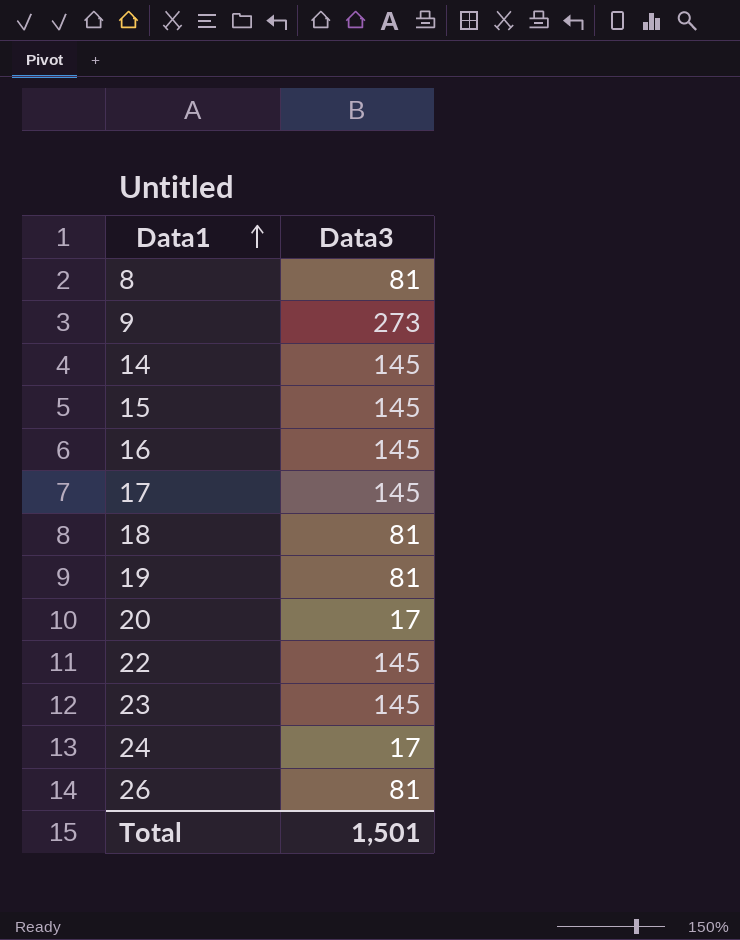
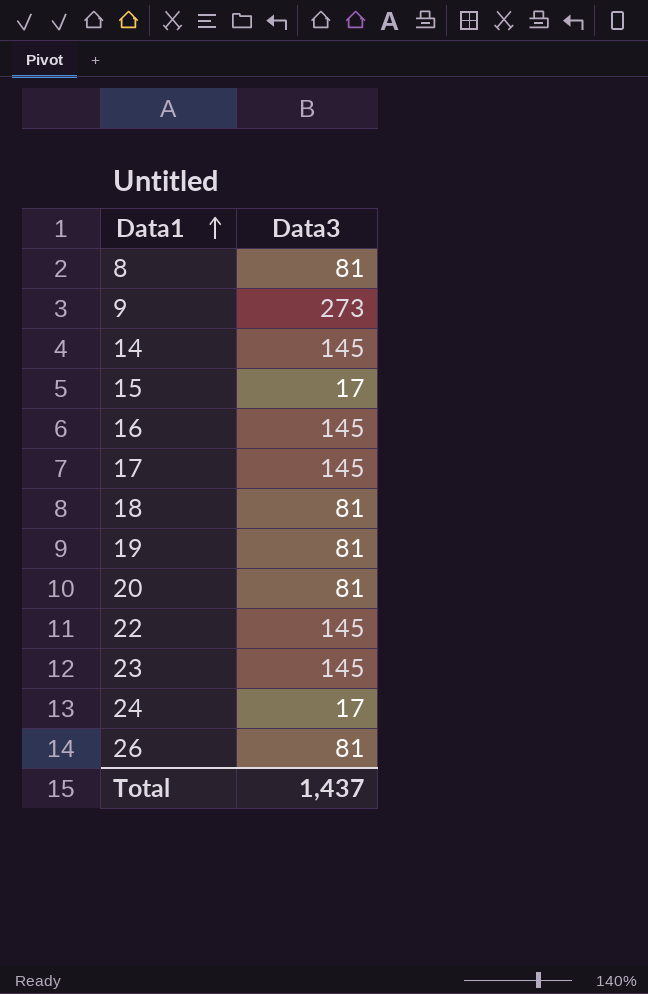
15 | Data3: 145 -> 17
20 | Data3: 17 -> 81
Total | Data3: 1,501 -> 1,437

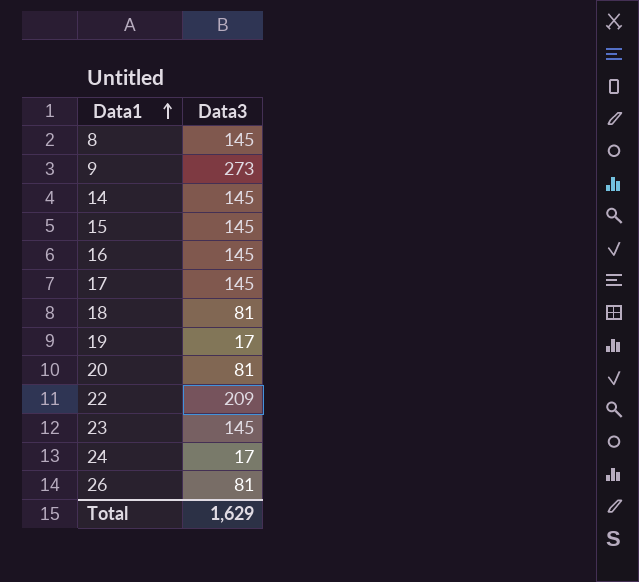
8 | Data3: 81 -> 145
15 | Data3: 17 -> 145
19 | Data3: 81 -> 17
22 | Data3: 145 -> 209
Total | Data3: 1,437 -> 1,629

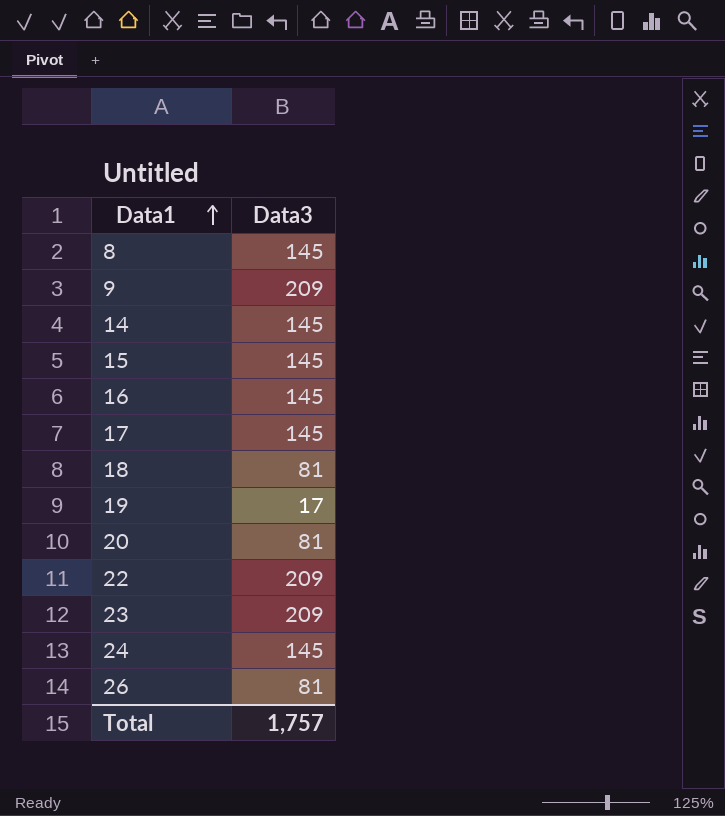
9 | Data3: 273 -> 209
23 | Data3: 145 -> 209
24 | Data3: 17 -> 145
Total | Data3: 1,629 -> 1,757

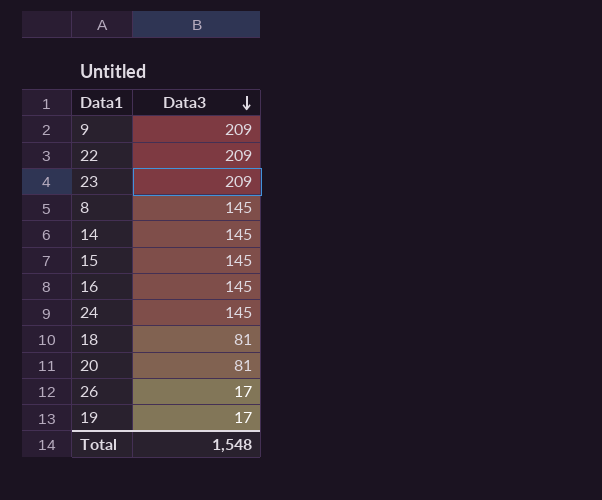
row order: Data1 ascending -> Data3 descending
row 17: 145 -> none
26 | Data3: 81 -> 17
Total | Data3: 1,757 -> 1,548

